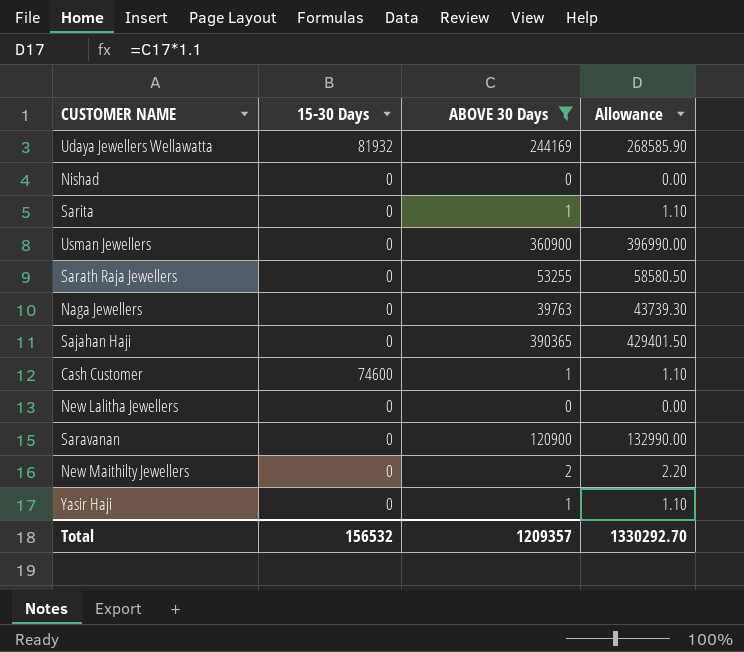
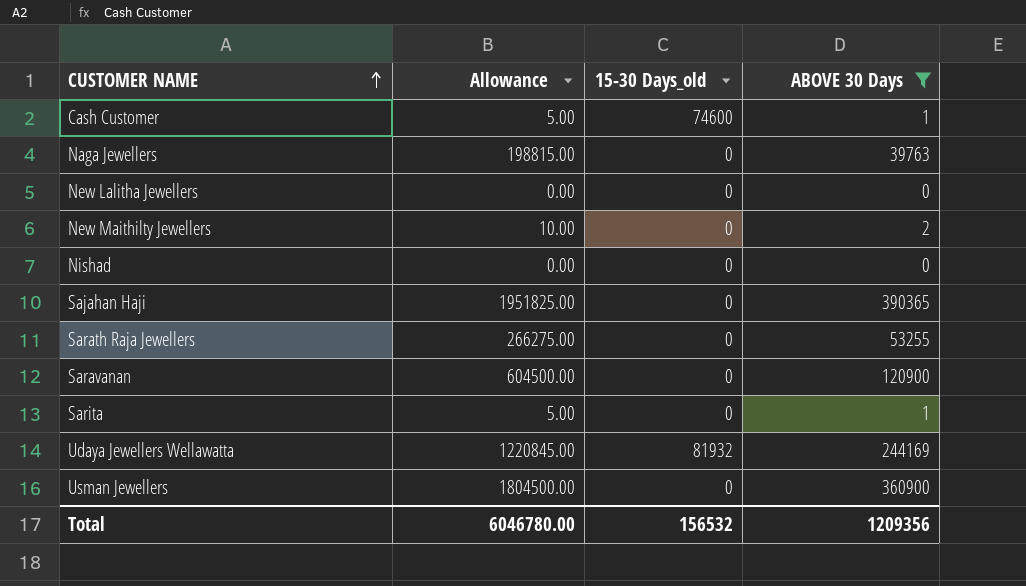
row order: none -> CUSTOMER NAME ascending
column Allowance | formula: [ABOVE 30 Days] * 1.1 -> [ABOVE 30 Days] * 5
column Allowance | position: 4 -> 2
column name: 15-30 Days -> 15-30 Days_old
row Yasir Haji: 0 | 1 | 1.10 -> none
Total | Allowance: 1330292.70 -> 6046780.00
Total | ABOVE 30 Days: 1209357 -> 1209356

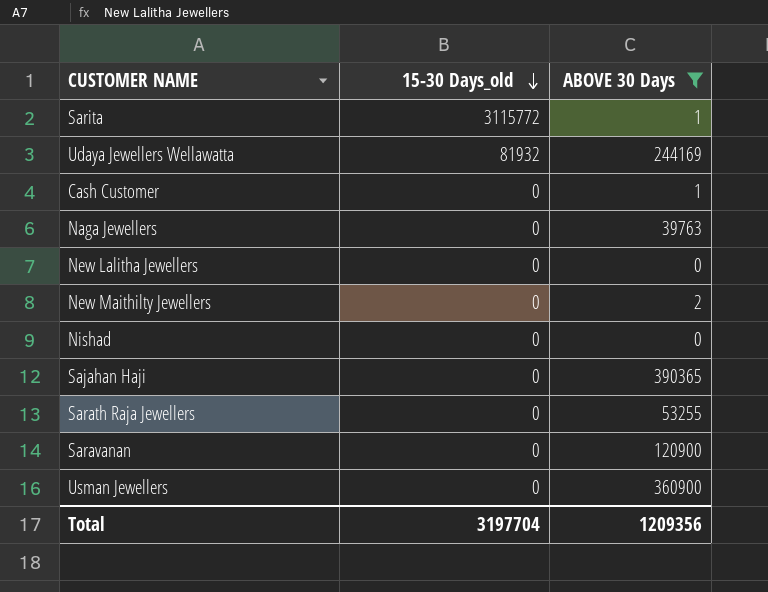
row order: CUSTOMER NAME ascending -> 15-30 Days_old descending
column Allowance | formula: [ABOVE 30 Days] * 5 -> none
Sarita | 15-30 Days_old: 0 -> 3115772
Cash Customer | 15-30 Days_old: 74600 -> 0
Total | 15-30 Days_old: 156532 -> 3197704

